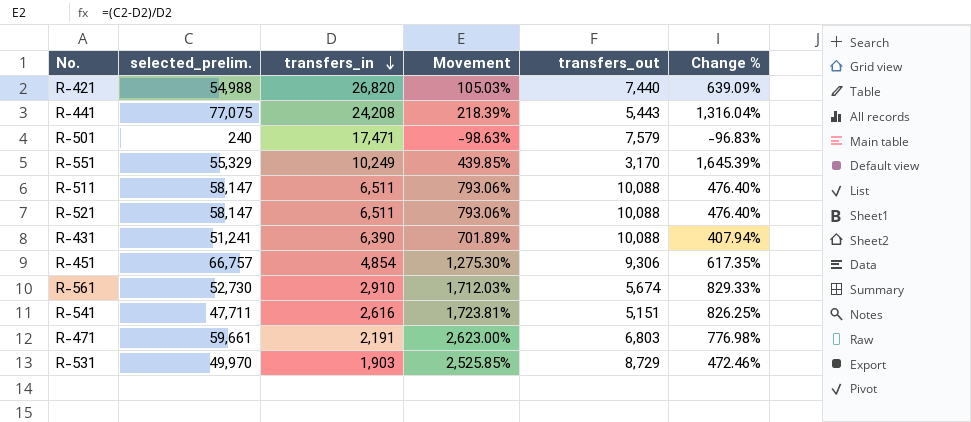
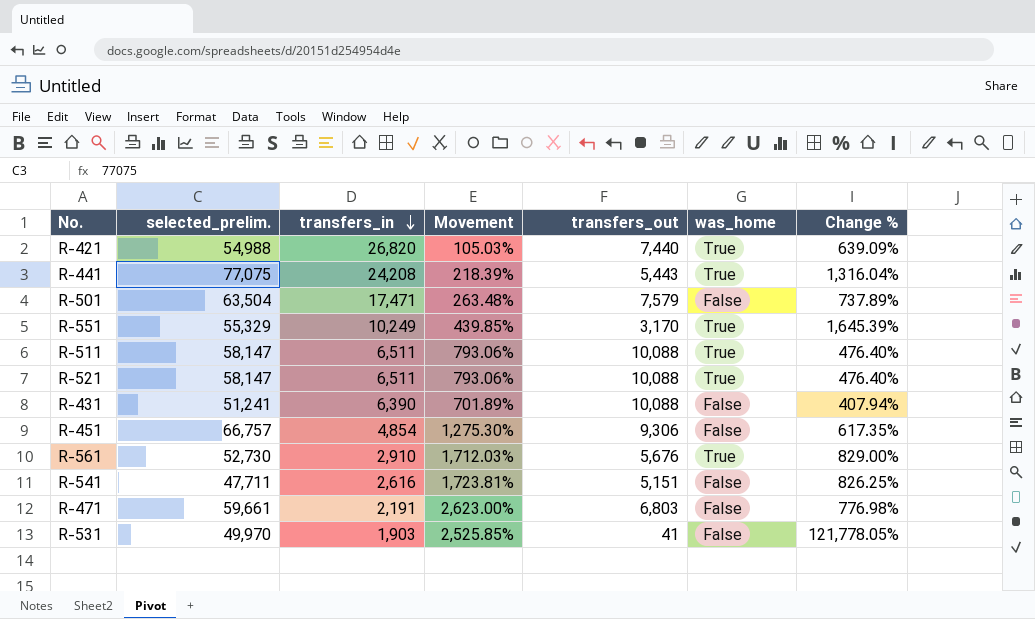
column was_home | position: none -> 6
R-501 | selected_prelim.: 240 -> 63,504
R-501 | Movement: -98.63% -> 263.48%
R-501 | Change %: -96.83% -> 737.89%
R-561 | transfers_out: 5,674 -> 5,676
R-561 | Change %: 829.33% -> 829.00%
R-531 | transfers_out: 8,729 -> 41
R-531 | Change %: 472.46% -> 121,778.05%

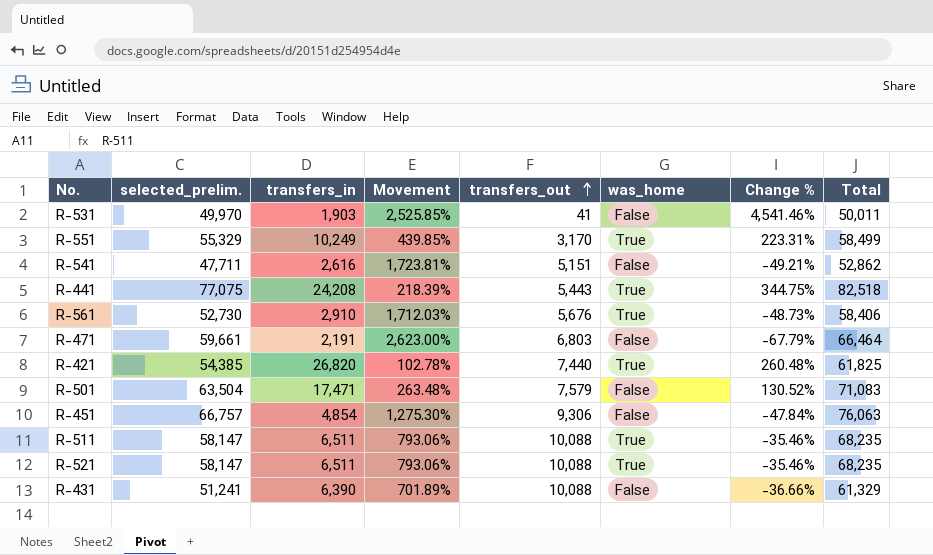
row order: transfers_in descending -> transfers_out ascending
column Change % | formula: ([selected_prelim.] - [transfers_out]) / [transfers_out] -> ([transfers_in] - [transfers_out]) / [transfers_out]
column Total | formula: none -> [selected_prelim.] + [transfers_out]
R-421 | selected_prelim.: 54,988 -> 54,385
R-421 | Movement: 105.03% -> 102.78%

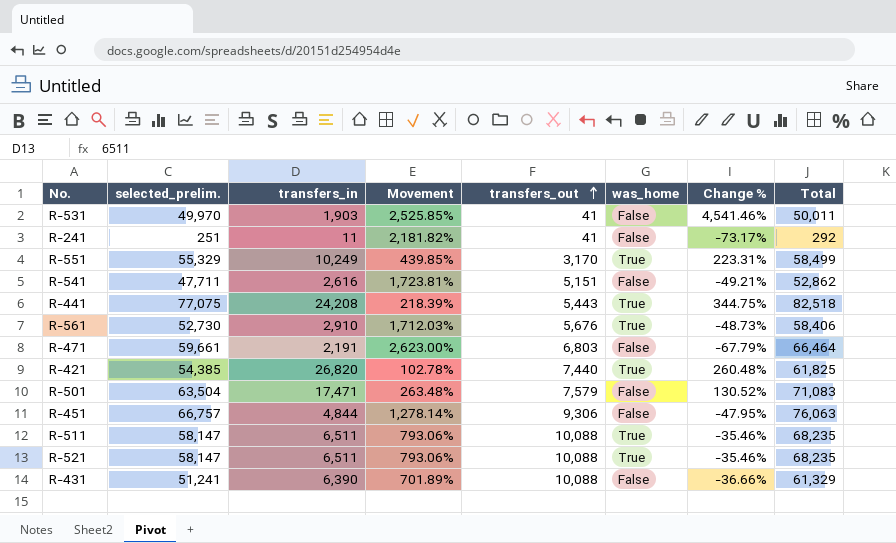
row R-241: none -> 251 | 11 | 2,181.82% | 41 | False | -73.17% | 292
R-451 | transfers_in: 4,854 -> 4,844
R-451 | Movement: 1,275.30% -> 1,278.14%
R-451 | Change %: -47.84% -> -47.95%

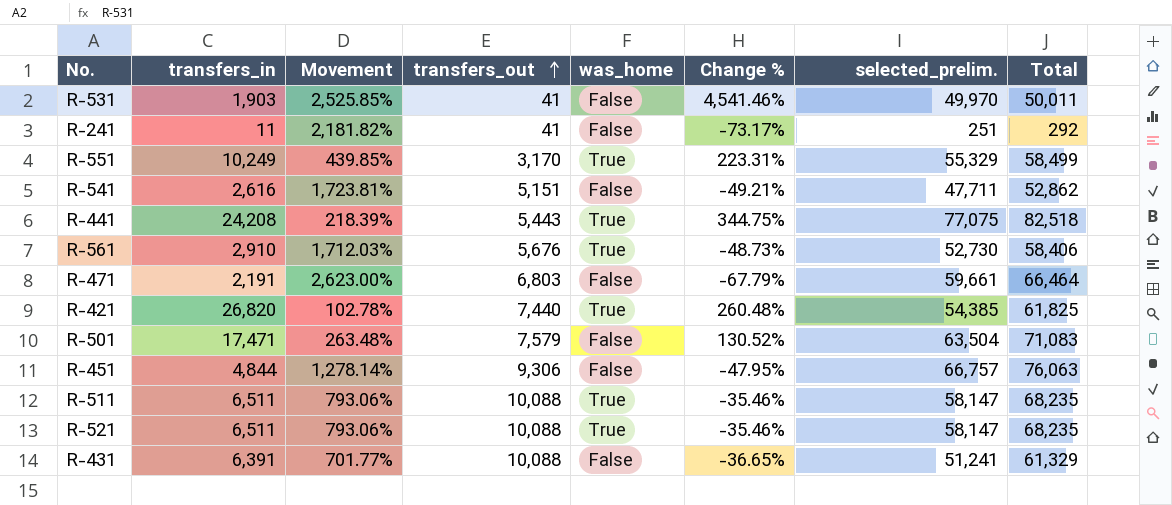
column selected_prelim. | position: 2 -> 7
R-431 | transfers_in: 6,390 -> 6,391
R-431 | Movement: 701.89% -> 701.77%
R-431 | Change %: -36.66% -> -36.65%

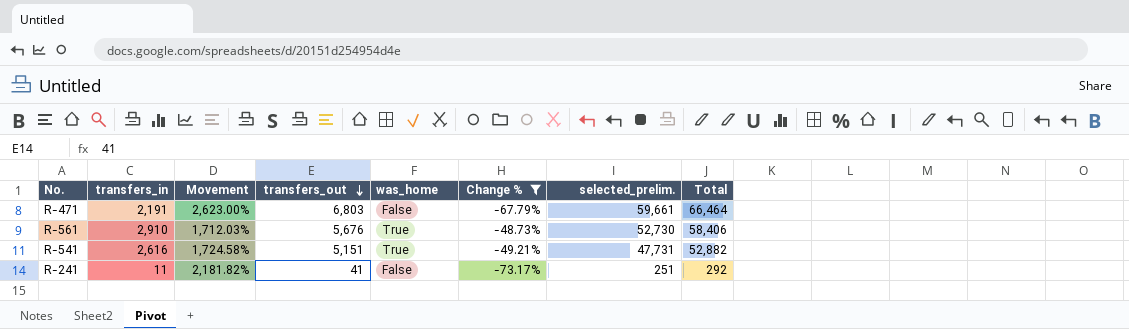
filter: none -> Change % <= -48.73%
row order: transfers_out ascending -> transfers_out descending
R-541 | Movement: 1,723.81% -> 1,724.58%
R-541 | was_home: False -> True
R-541 | selected_prelim.: 47,711 -> 47,731
R-541 | Total: 52,862 -> 52,882

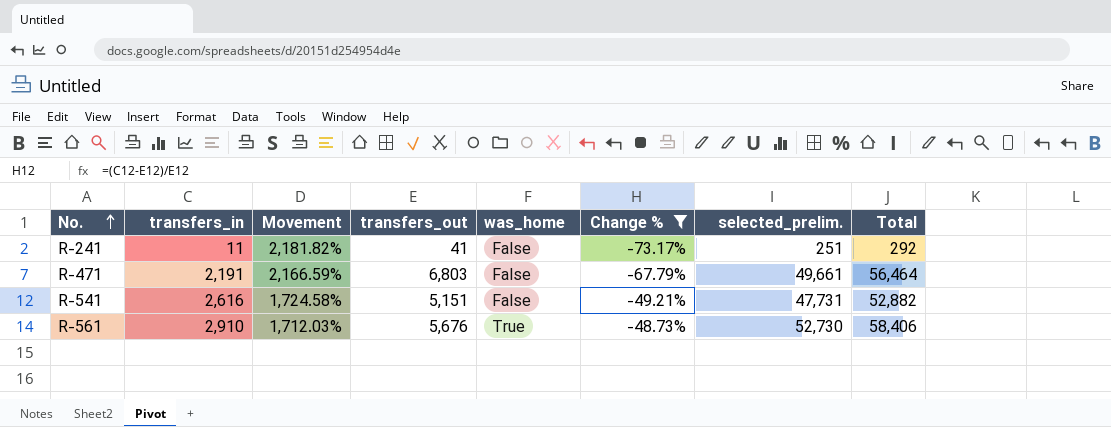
row order: transfers_out descending -> No. ascending
R-471 | Movement: 2,623.00% -> 2,166.59%
R-471 | selected_prelim.: 59,661 -> 49,661
R-471 | Total: 66,464 -> 56,464
R-541 | was_home: True -> False

